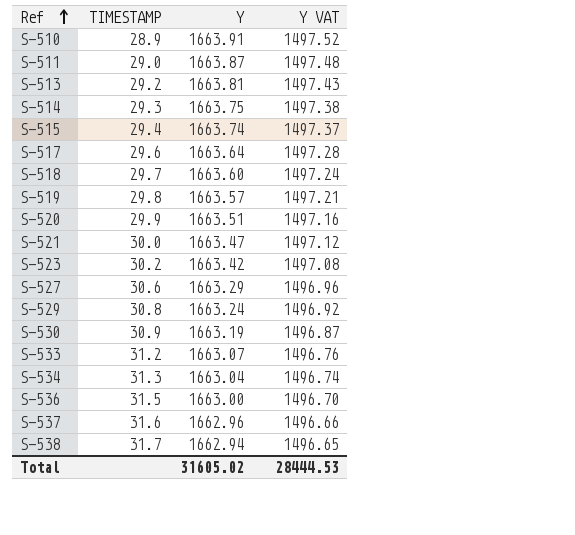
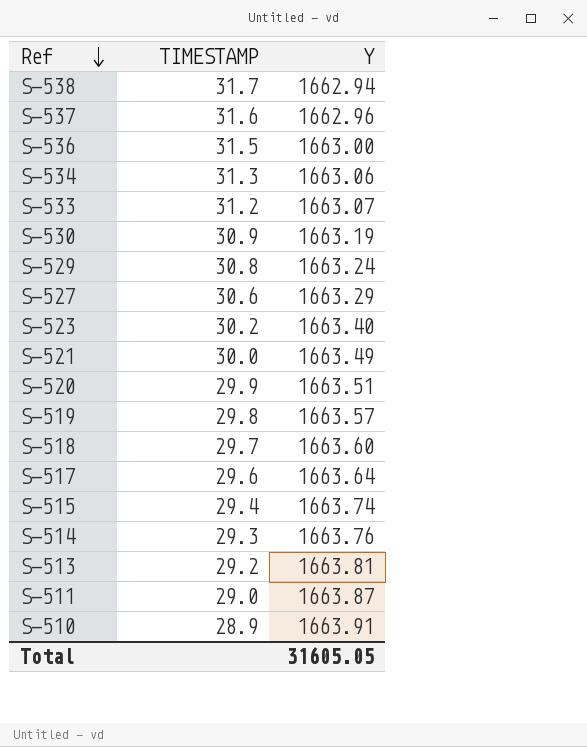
row order: Ref ascending -> Ref descending
column Y VAT | formula: [Y] * 0.9 -> none
S-534 | Y: 1663.04 -> 1663.06
S-523 | Y: 1663.42 -> 1663.40
S-521 | Y: 1663.47 -> 1663.49
S-514 | Y: 1663.75 -> 1663.76
Total | Y: 31605.02 -> 31605.05

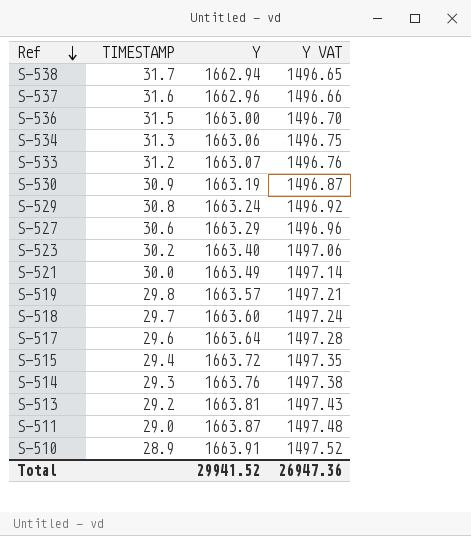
column Y VAT | formula: none -> [Y] * 0.9
row S-520: 29.9 | 1663.51 -> none
S-515 | Y: 1663.74 -> 1663.72
Total | Y: 31605.05 -> 29941.52

